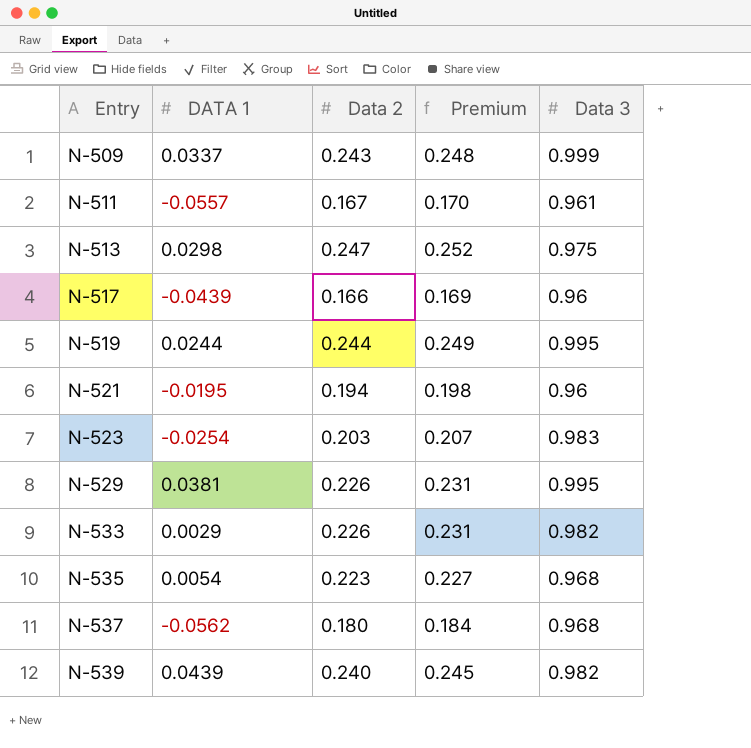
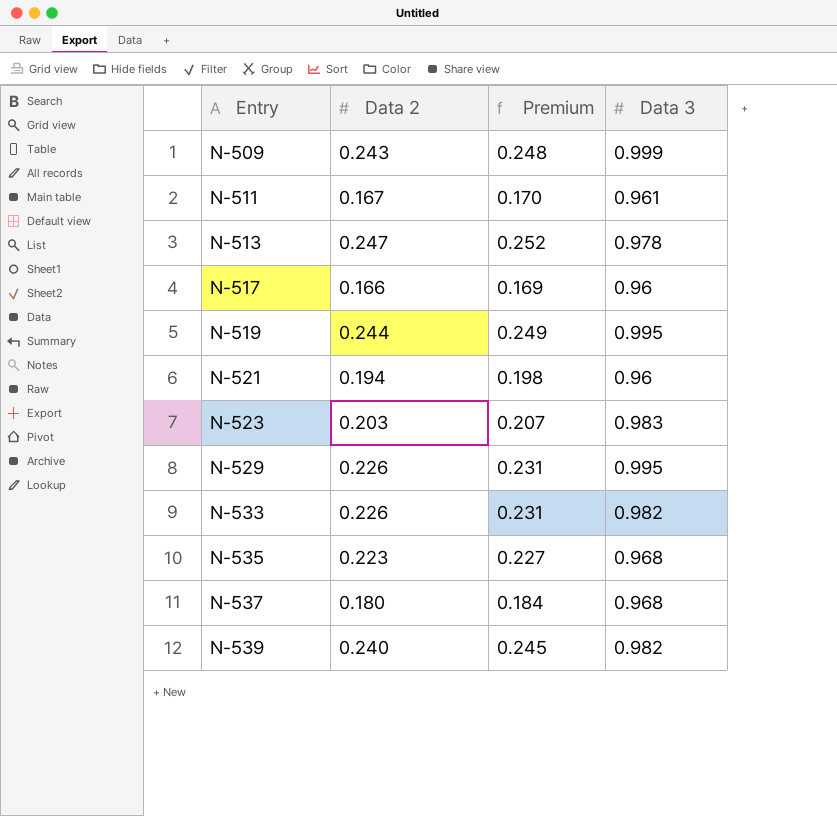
column DATA 1 | position: 2 -> none
N-513 | Data 3: 0.975 -> 0.978

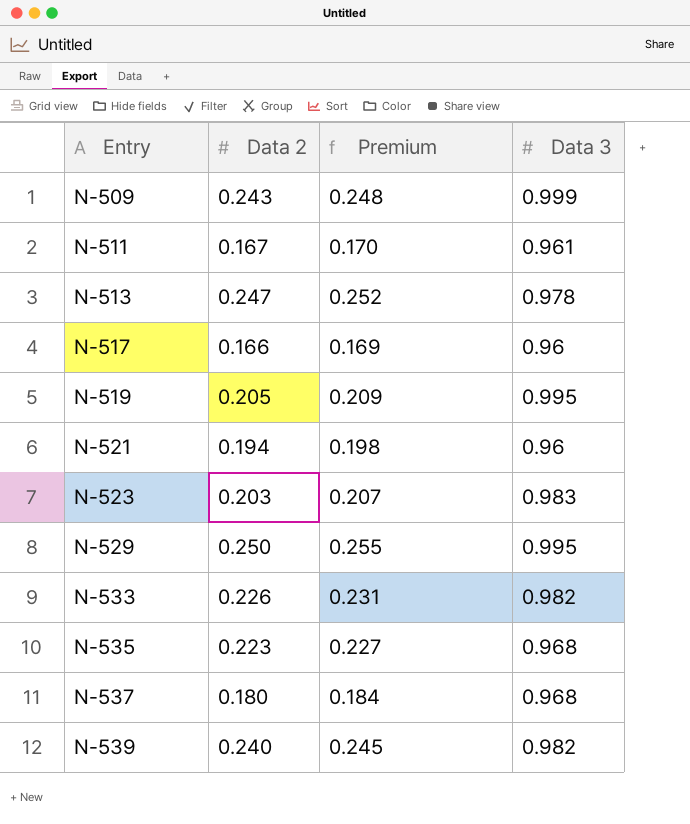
N-519 | Data 2: 0.244 -> 0.205
N-519 | Premium: 0.249 -> 0.209
N-529 | Data 2: 0.226 -> 0.250
N-529 | Premium: 0.231 -> 0.255

